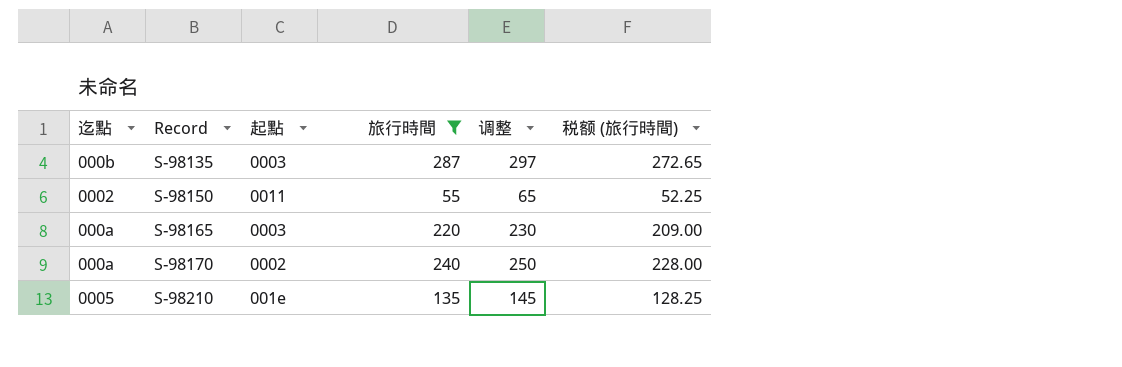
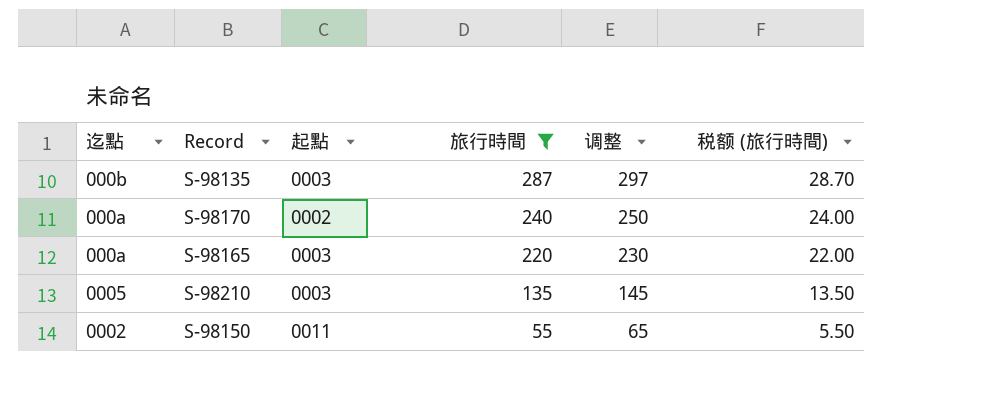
row order: Record ascending -> 旅行時間 descending
column 税额 (旅行時間) | formula: [旅行時間] * 0.95 -> [旅行時間] * 0.1
S-98210 | 起點: 001e -> 0003

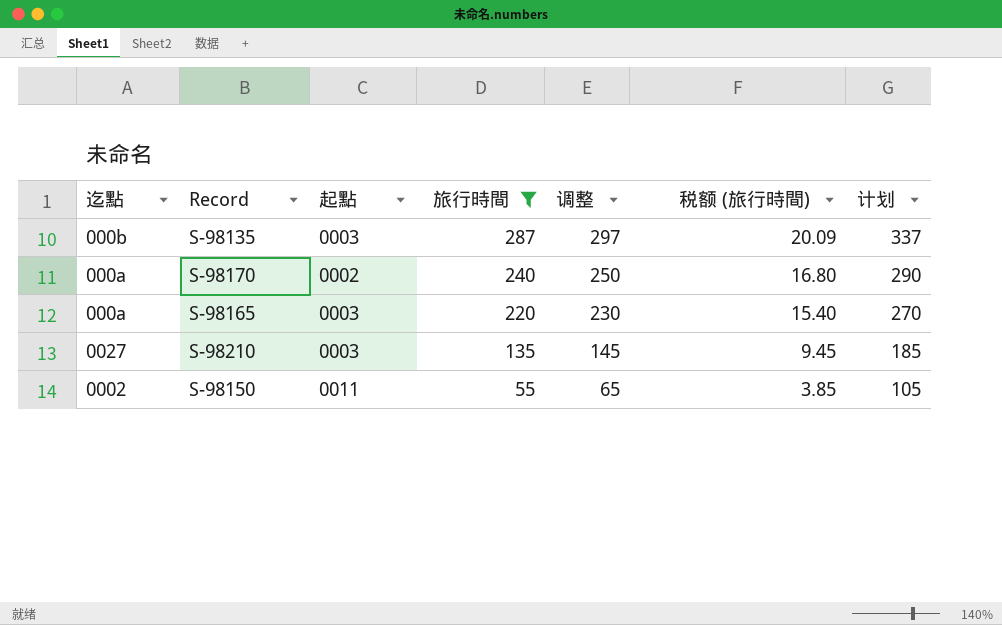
column 税额 (旅行時間) | formula: [旅行時間] * 0.1 -> [旅行時間] * 0.07
column 计划 | formula: none -> [旅行時間] + 50
S-98210 | 迄點: 0005 -> 0027

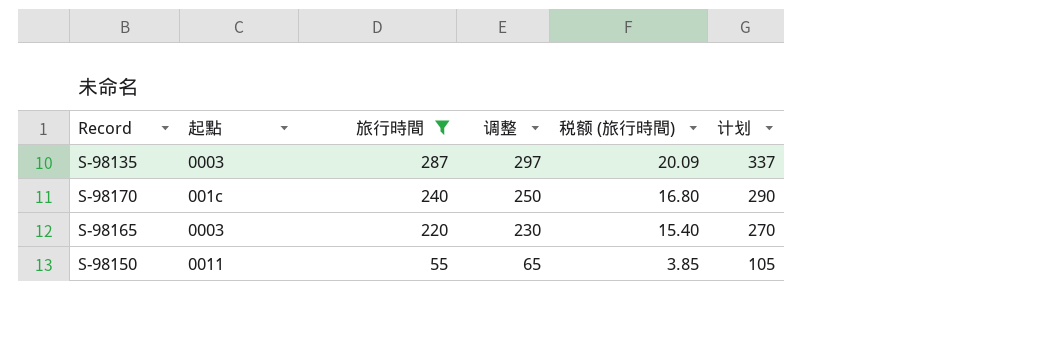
column 迄點 | position: 1 -> none
row S-98210: 0027 | 0003 | 135 | 145 | 9.45 | 185 -> none
S-98170 | 起點: 0002 -> 001c

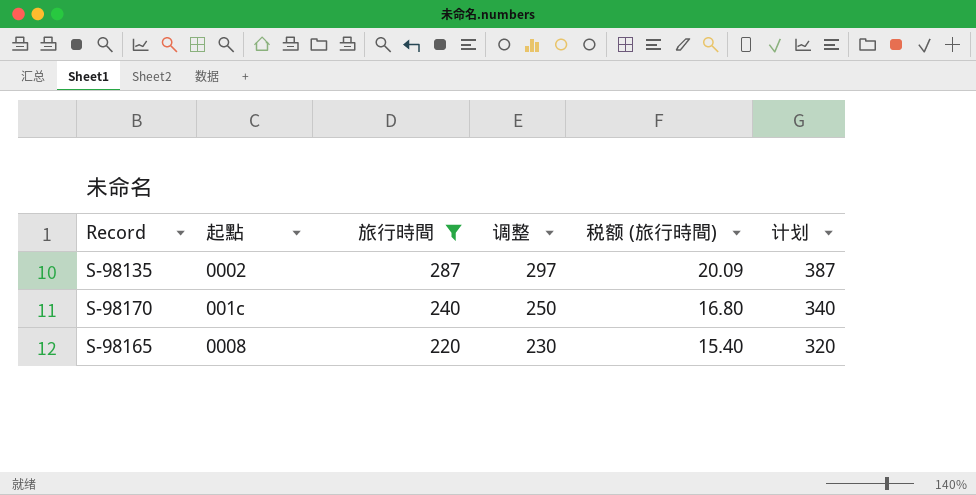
column 计划 | formula: [旅行時間] + 50 -> [旅行時間] + 100
row S-98150: 0011 | 55 | 65 | 3.85 | 105 -> none
S-98135 | 起點: 0003 -> 0002
S-98165 | 起點: 0003 -> 0008

